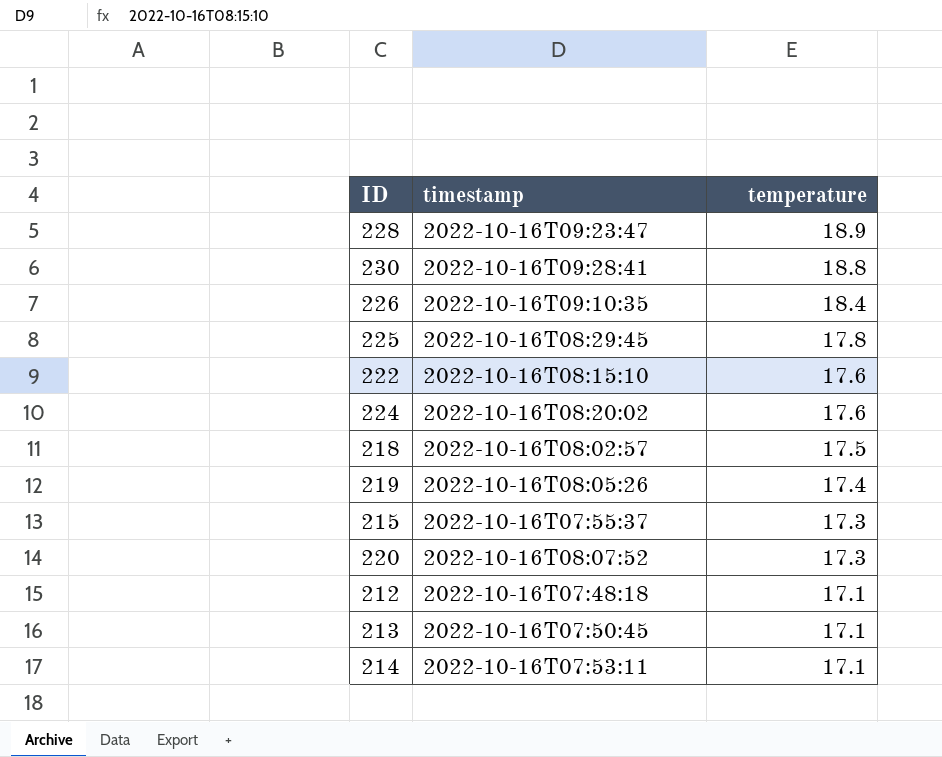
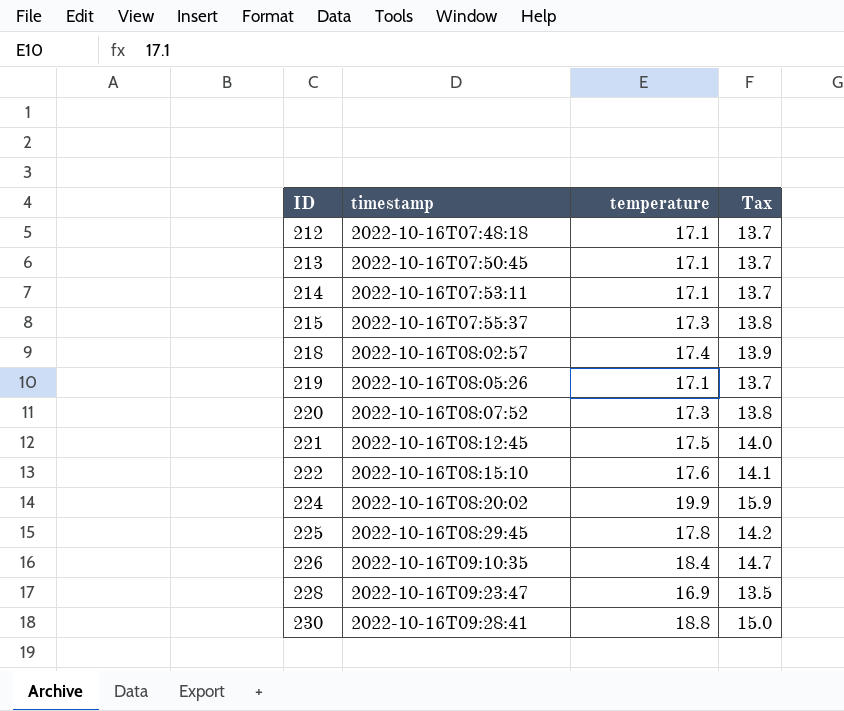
row order: temperature descending -> ID ascending
column Tax | formula: none -> [temperature] * 0.8
218 | temperature: 17.5 -> 17.4
219 | temperature: 17.4 -> 17.1
row 221: none -> 2022-10-16T08:12:45 | 17.5 | 14.0
224 | temperature: 17.6 -> 19.9
228 | temperature: 18.9 -> 16.9

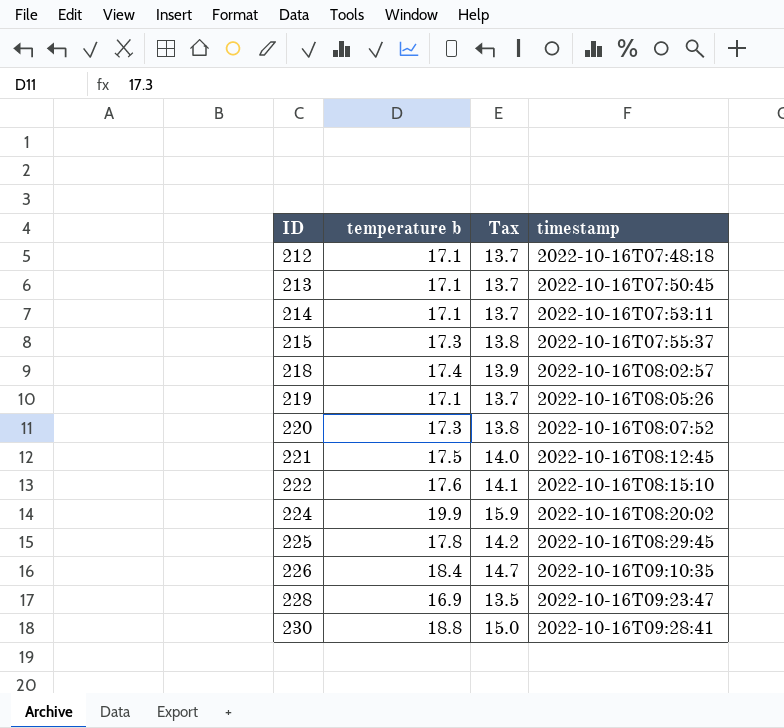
column name: temperature -> temperature b
column timestamp | position: 2 -> 4

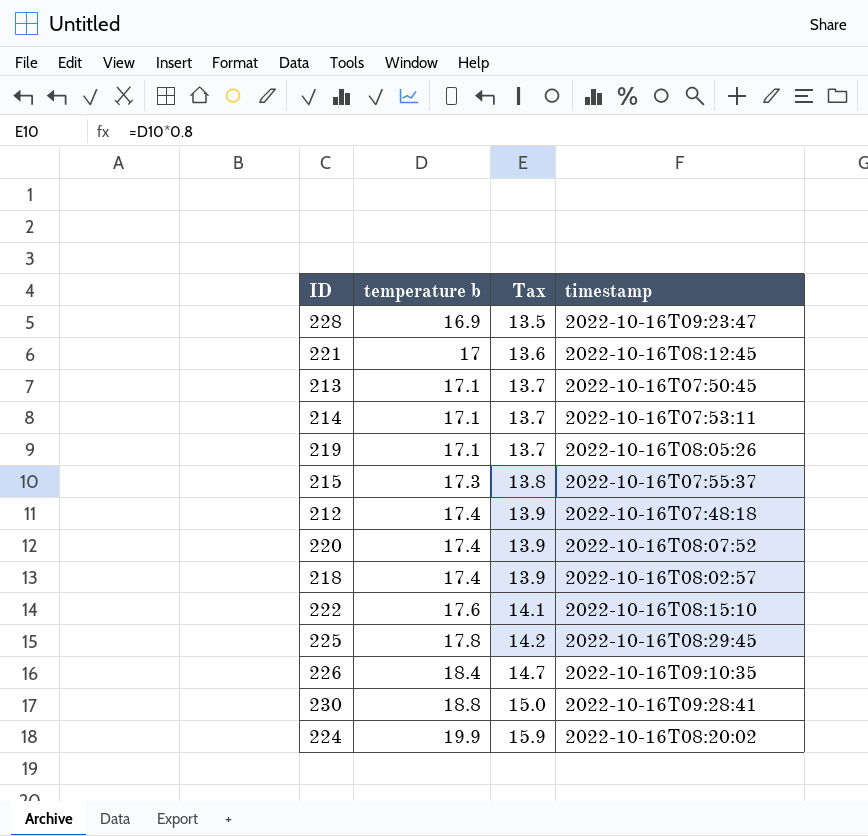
row order: ID ascending -> temperature b ascending
221 | temperature b: 17.5 -> 17
221 | Tax: 14.0 -> 13.6
212 | temperature b: 17.1 -> 17.4
212 | Tax: 13.7 -> 13.9
220 | temperature b: 17.3 -> 17.4
220 | Tax: 13.8 -> 13.9

